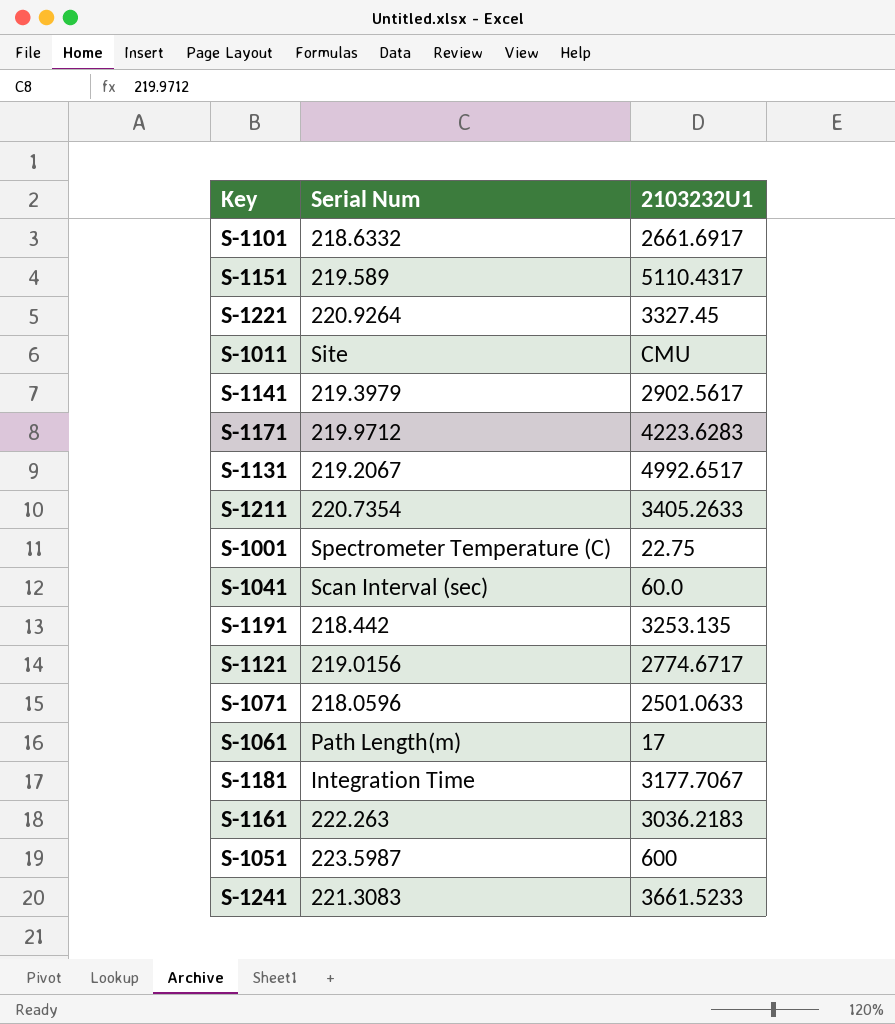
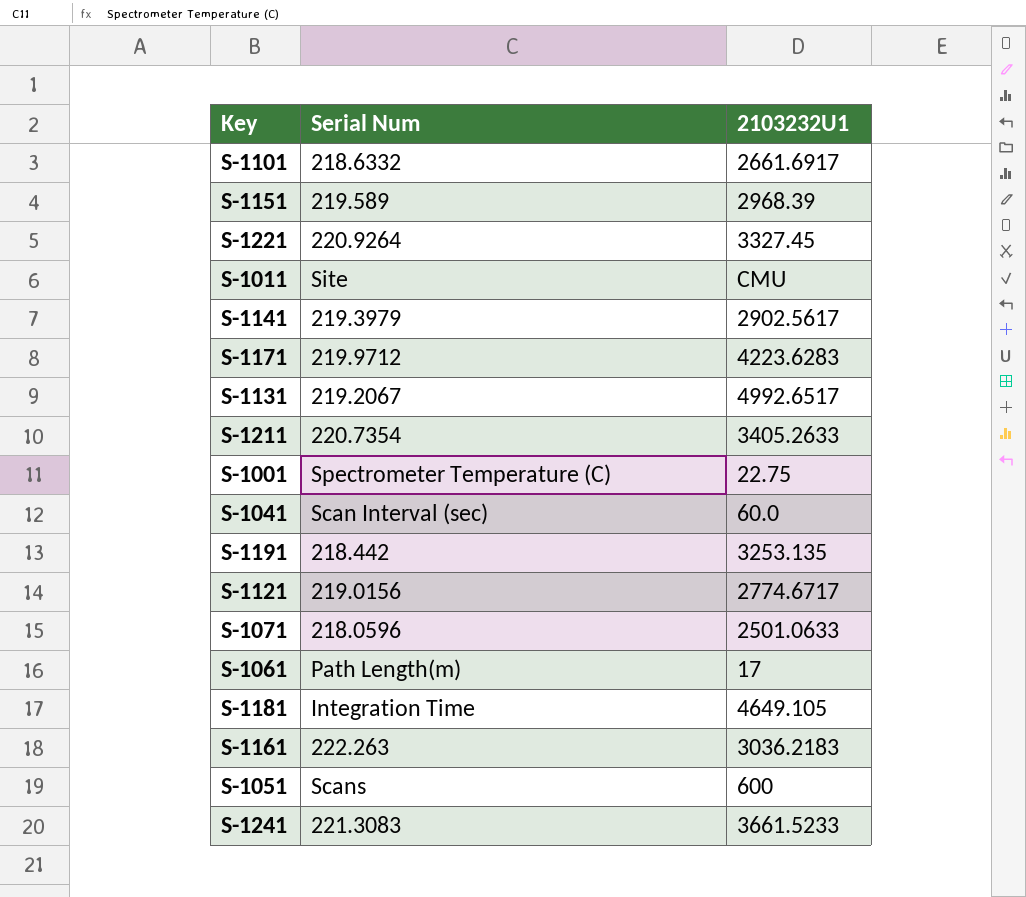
S-1151 | 2103232U1: 5110.4317 -> 2968.39
S-1181 | 2103232U1: 3177.7067 -> 4649.105
S-1051 | Serial Num: 223.5987 -> Scans

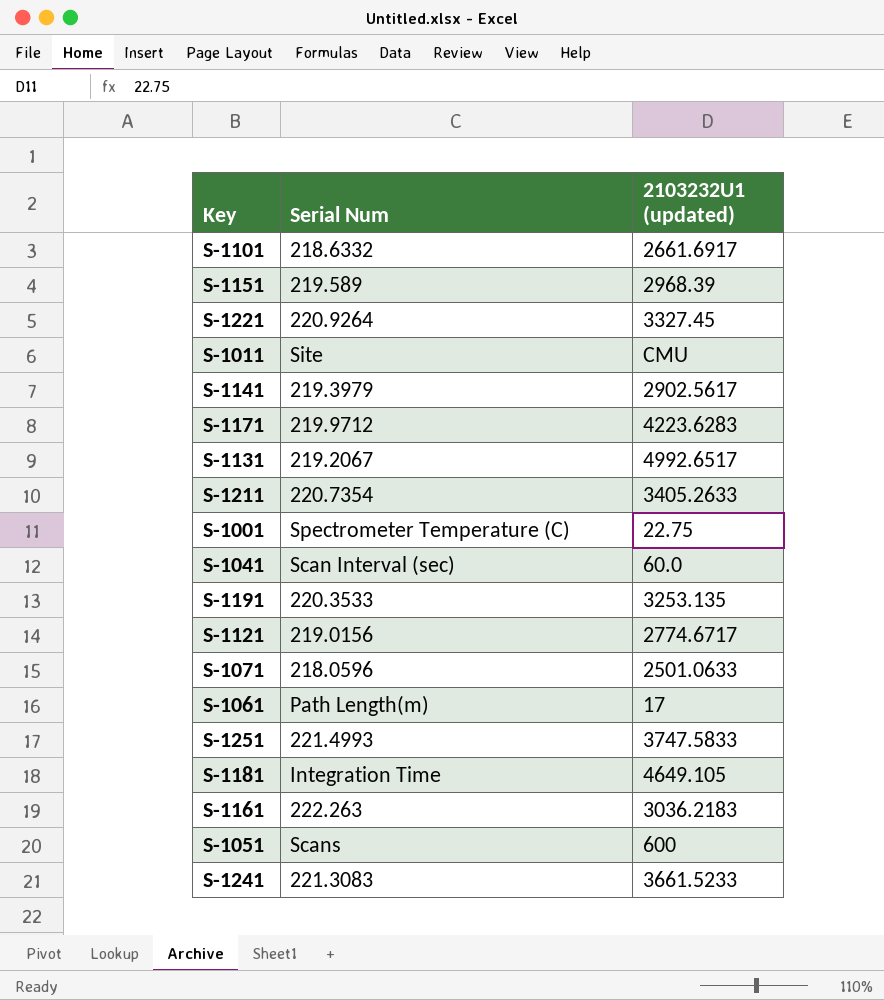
column name: 2103232U1 -> 2103232U1 (updated)
S-1191 | Serial Num: 218.442 -> 220.3533
row S-1251: none -> 221.4993 | 3747.5833

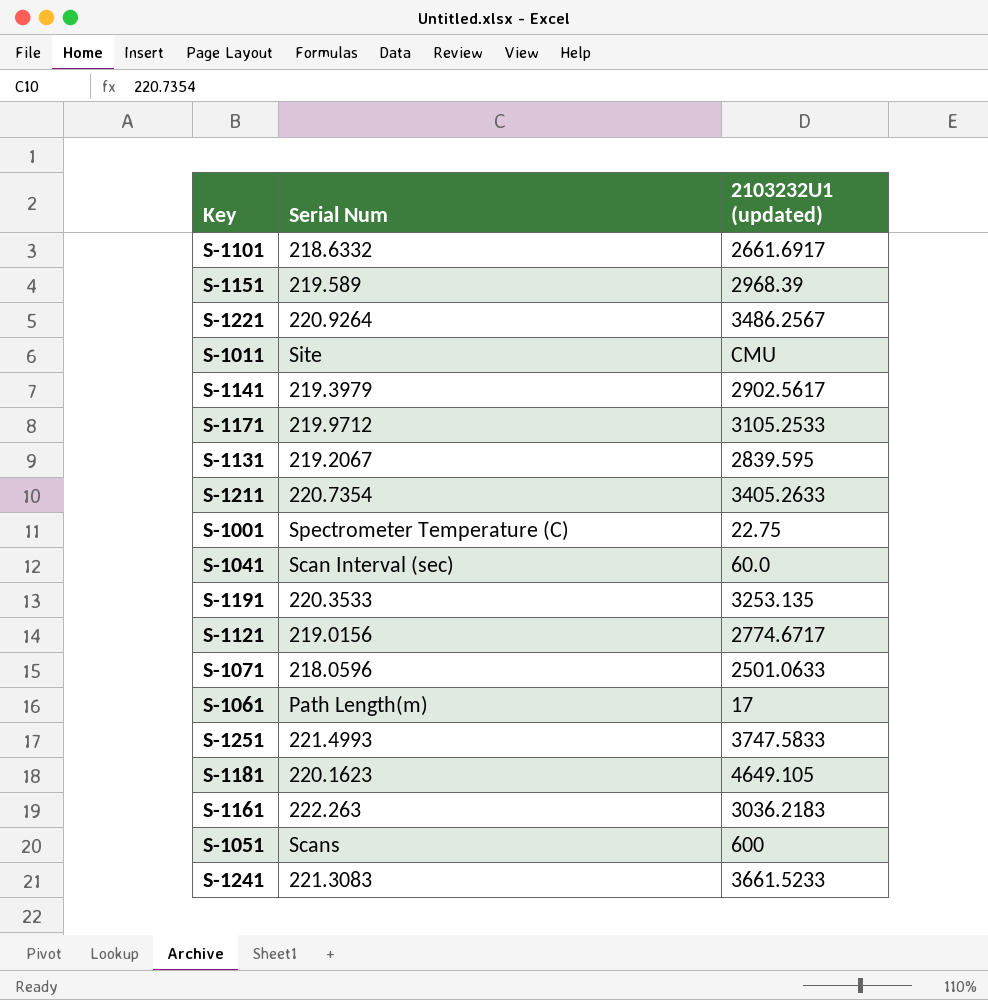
S-1221 | 2103232U1 (updated): 3327.45 -> 3486.2567
S-1171 | 2103232U1 (updated): 4223.6283 -> 3105.2533
S-1131 | 2103232U1 (updated): 4992.6517 -> 2839.595
S-1181 | Serial Num: Integration Time -> 220.1623

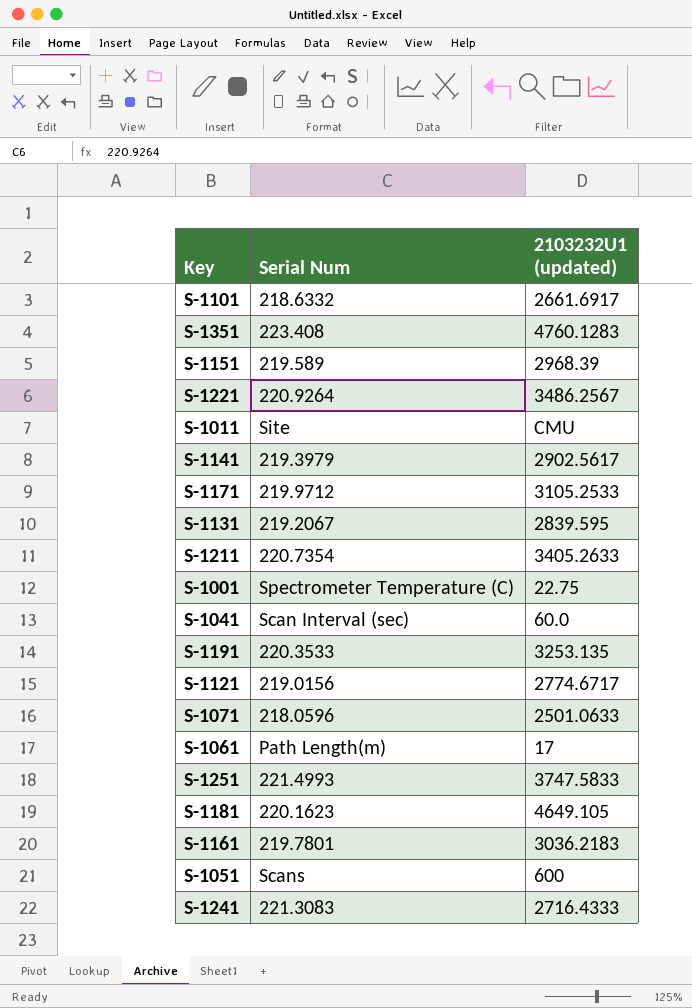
row S-1351: none -> 223.408 | 4760.1283
S-1161 | Serial Num: 222.263 -> 219.7801
S-1241 | 2103232U1 (updated): 3661.5233 -> 2716.4333

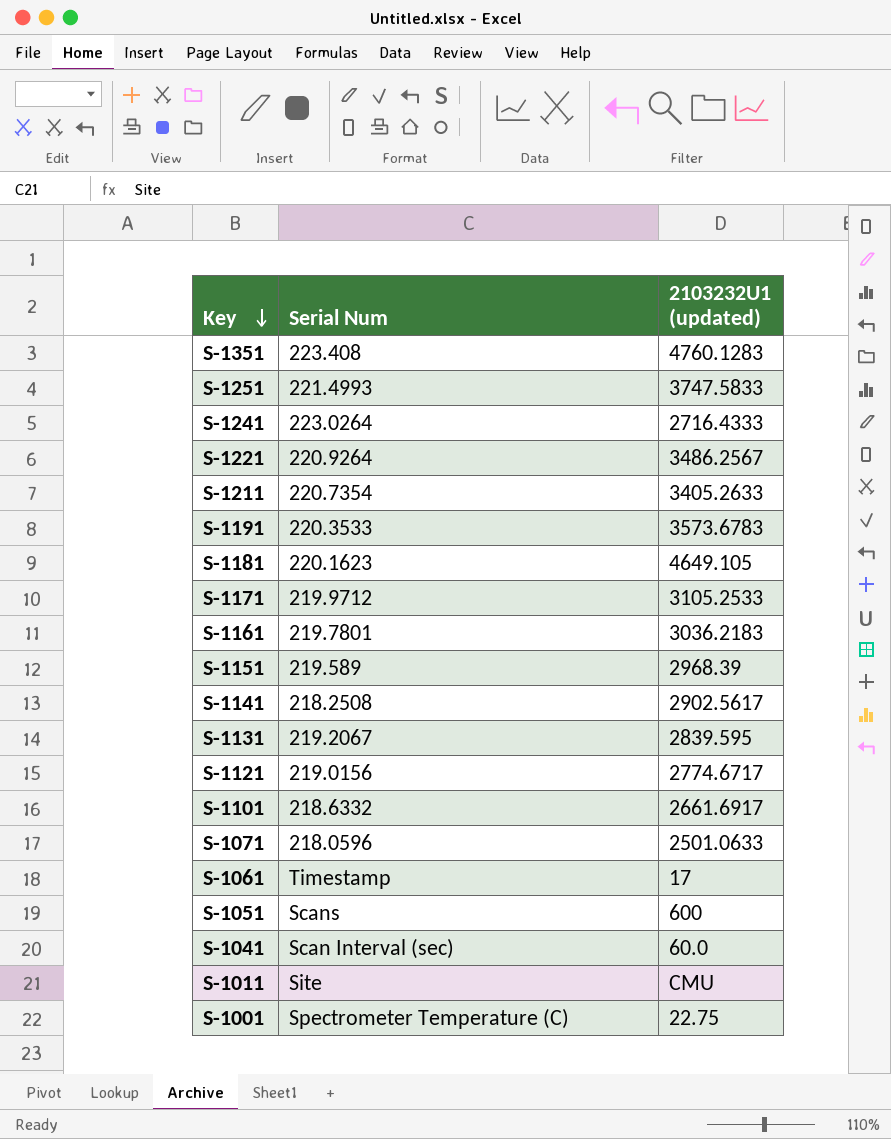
row order: none -> Key descending
S-1241 | Serial Num: 221.3083 -> 223.0264
S-1191 | 2103232U1 (updated): 3253.135 -> 3573.6783
S-1141 | Serial Num: 219.3979 -> 218.2508
S-1061 | Serial Num: Path Length(m) -> Timestamp

